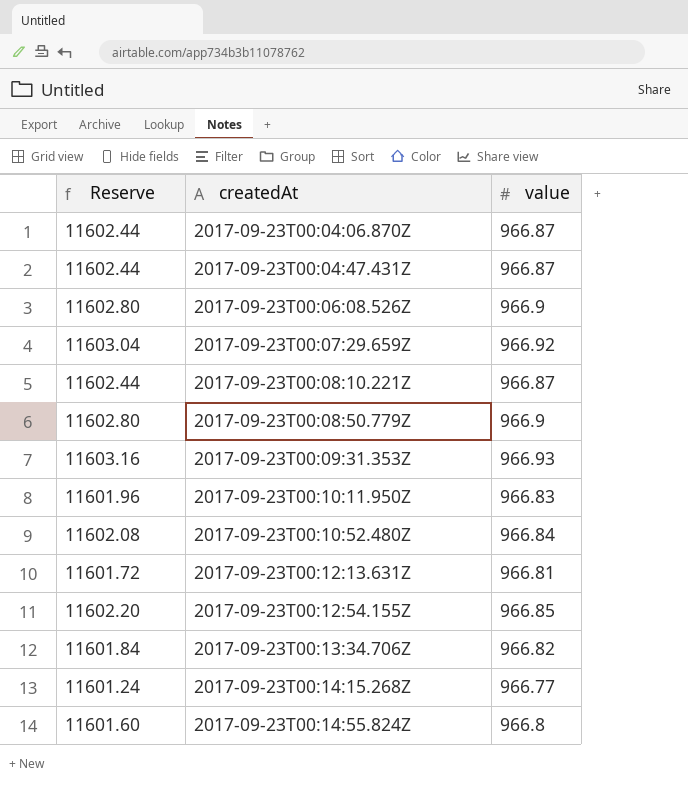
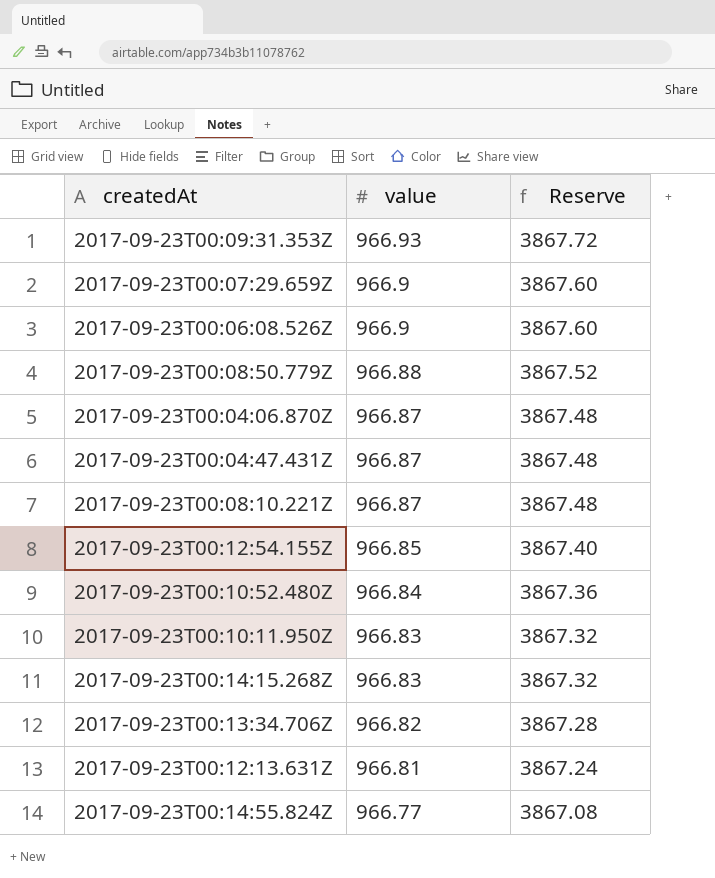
row order: createdAt ascending -> value descending
column Reserve | formula: [value] * 12 -> [value] * 4
column Reserve | position: 1 -> 3
2017-09-23T00:07:29.659Z | value: 966.92 -> 966.9
2017-09-23T00:08:50.779Z | value: 966.9 -> 966.88
2017-09-23T00:14:15.268Z | value: 966.77 -> 966.83
2017-09-23T00:14:55.824Z | value: 966.8 -> 966.77

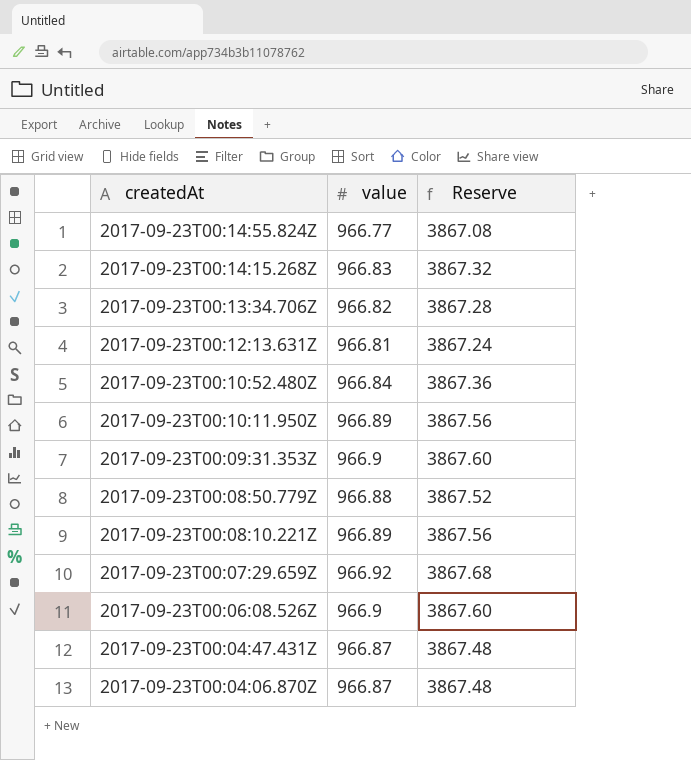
row order: value descending -> createdAt descending
row 2017-09-23T00:12:54.155Z: 966.85 | 3867.40 -> none
2017-09-23T00:10:11.950Z | value: 966.83 -> 966.89
2017-09-23T00:10:11.950Z | Reserve: 3867.32 -> 3867.56
2017-09-23T00:09:31.353Z | value: 966.93 -> 966.9
2017-09-23T00:09:31.353Z | Reserve: 3867.72 -> 3867.60
2017-09-23T00:08:10.221Z | value: 966.87 -> 966.89
2017-09-23T00:08:10.221Z | Reserve: 3867.48 -> 3867.56
2017-09-23T00:07:29.659Z | value: 966.9 -> 966.92
2017-09-23T00:07:29.659Z | Reserve: 3867.60 -> 3867.68

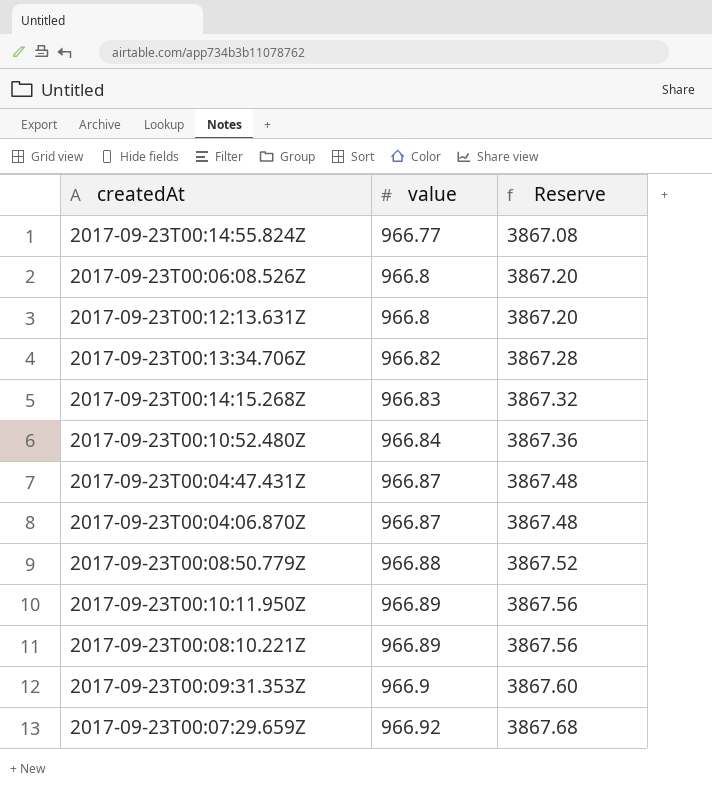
row order: createdAt descending -> value ascending
2017-09-23T00:06:08.526Z | value: 966.9 -> 966.8
2017-09-23T00:06:08.526Z | Reserve: 3867.60 -> 3867.20
2017-09-23T00:12:13.631Z | value: 966.81 -> 966.8
2017-09-23T00:12:13.631Z | Reserve: 3867.24 -> 3867.20

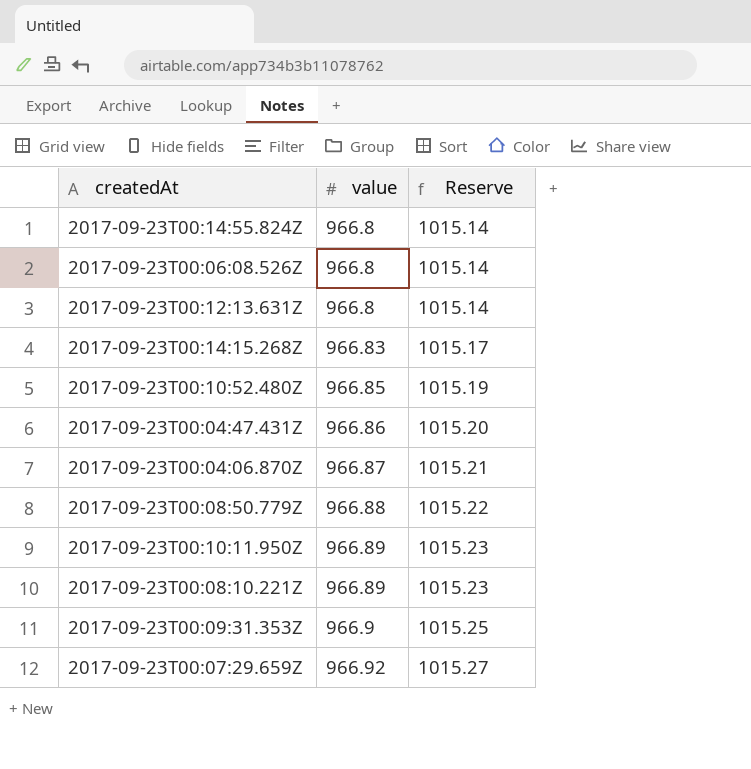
column Reserve | formula: [value] * 4 -> [value] * 1.05
row 2017-09-23T00:13:34.706Z: 966.82 | 3867.28 -> none
2017-09-23T00:14:55.824Z | value: 966.77 -> 966.8
2017-09-23T00:10:52.480Z | value: 966.84 -> 966.85
2017-09-23T00:04:47.431Z | value: 966.87 -> 966.86

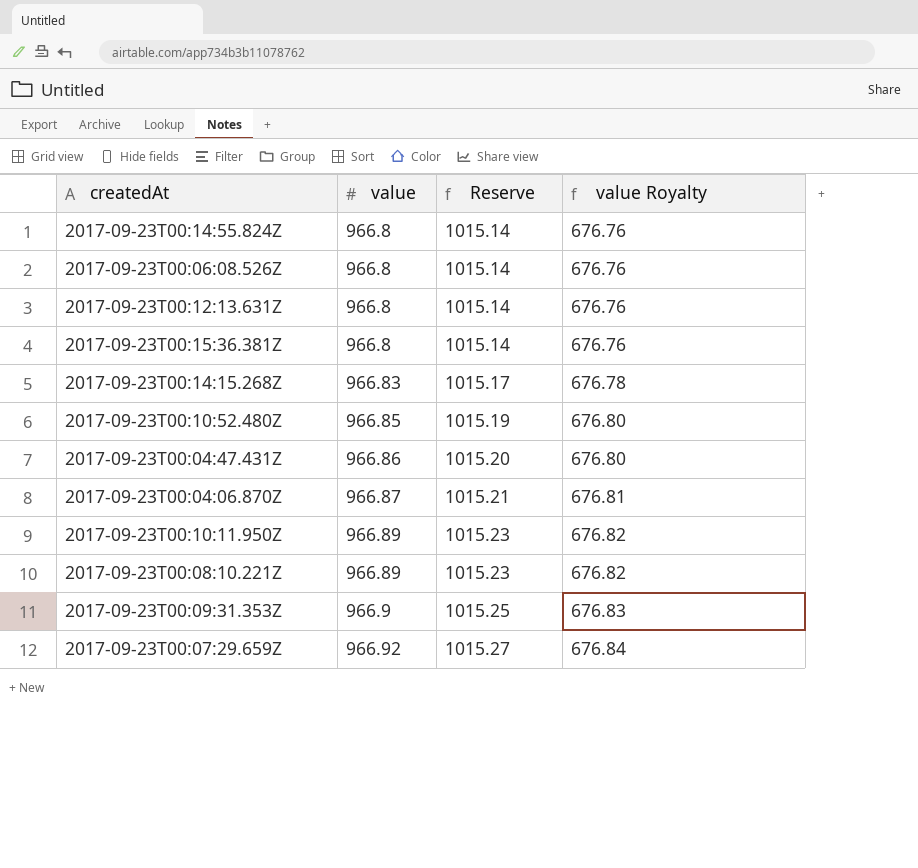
column value Royalty | formula: none -> [value] * 0.7
row 2017-09-23T00:08:50.779Z: 966.88 | 1015.22 -> none
row 2017-09-23T00:15:36.381Z: none -> 966.8 | 1015.14 | 676.76

